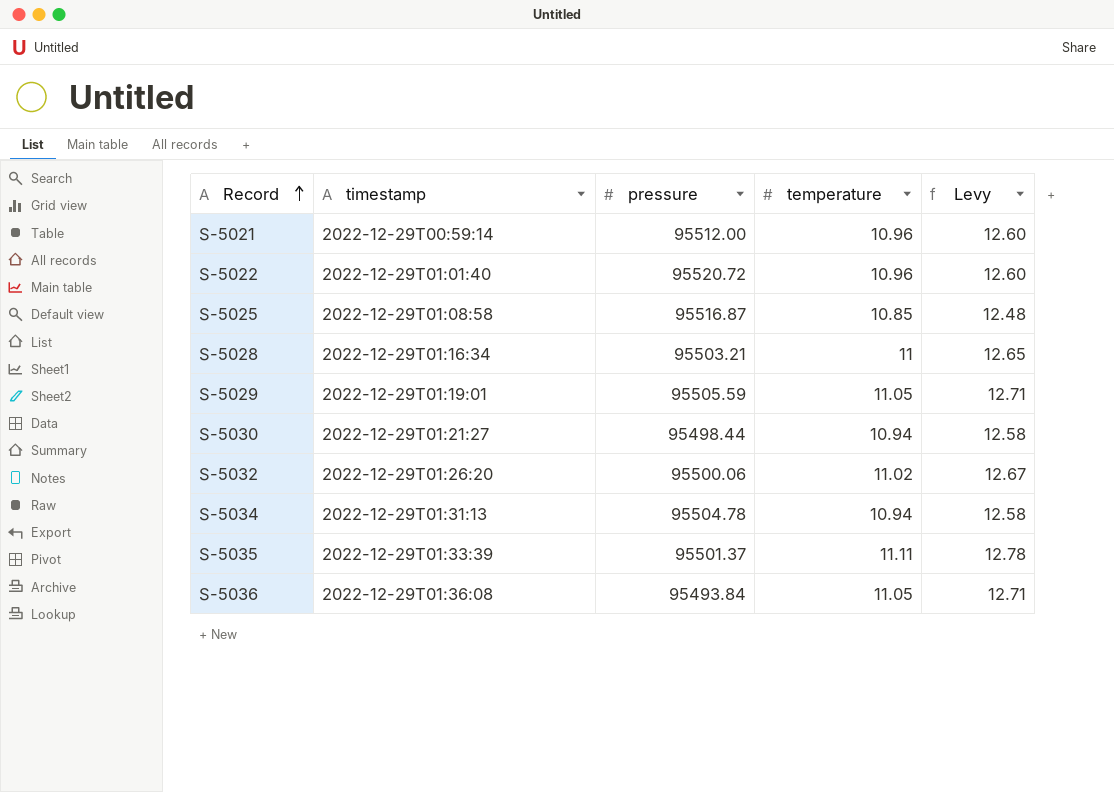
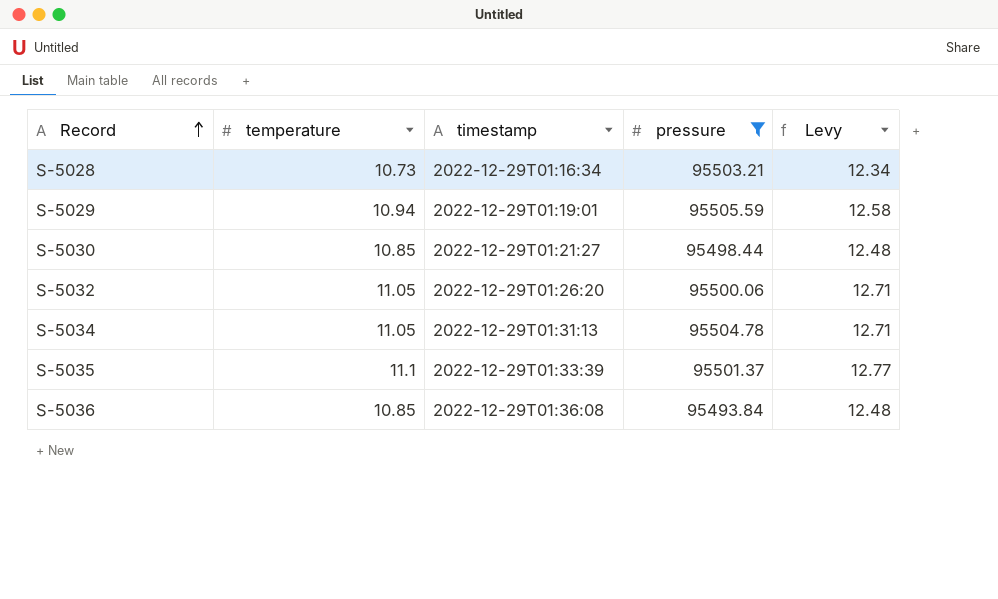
filter: none -> pressure <= 95505.59
column temperature | position: 4 -> 2
S-5028 | temperature: 11 -> 10.73
S-5028 | Levy: 12.65 -> 12.34
S-5029 | temperature: 11.05 -> 10.94
S-5029 | Levy: 12.71 -> 12.58
S-5030 | temperature: 10.94 -> 10.85
S-5030 | Levy: 12.58 -> 12.48
S-5032 | temperature: 11.02 -> 11.05
S-5032 | Levy: 12.67 -> 12.71
S-5034 | temperature: 10.94 -> 11.05
S-5034 | Levy: 12.58 -> 12.71
S-5035 | temperature: 11.11 -> 11.1
S-5035 | Levy: 12.78 -> 12.77
S-5036 | temperature: 11.05 -> 10.85
S-5036 | Levy: 12.71 -> 12.48

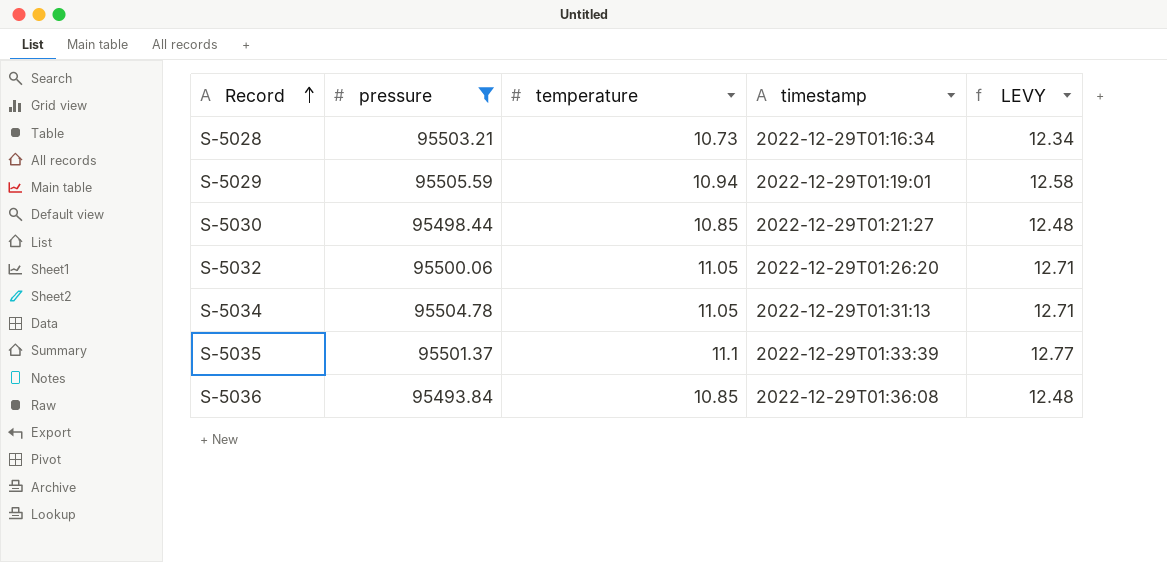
column pressure | position: 4 -> 2
column name: Levy -> LEVY

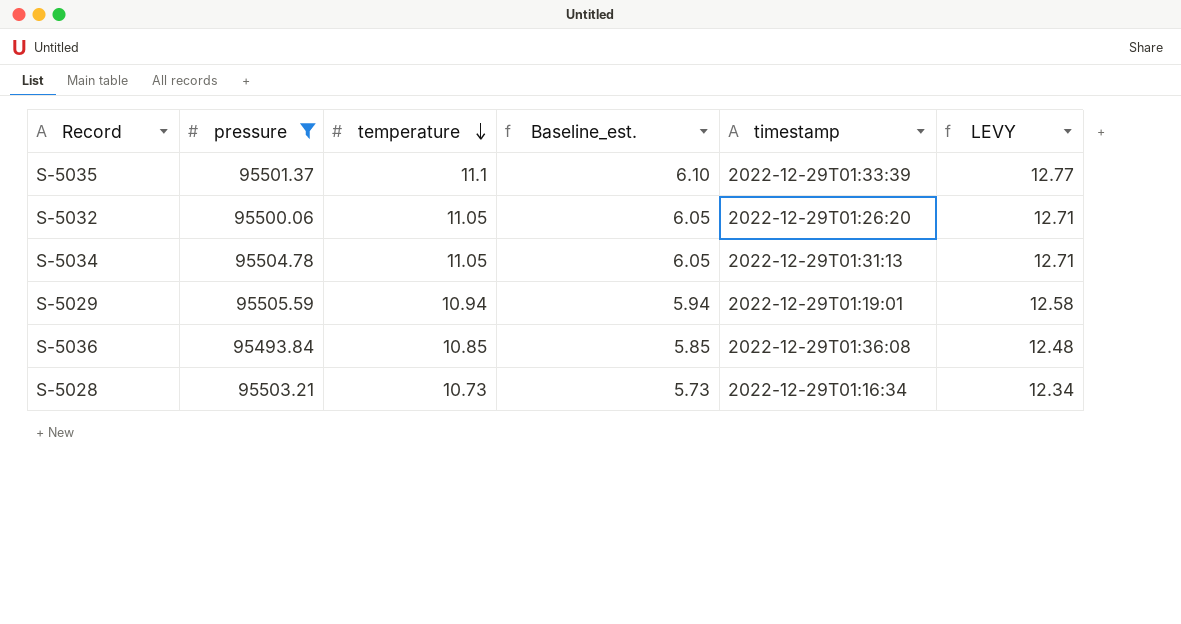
row order: Record ascending -> temperature descending
column Baseline_est. | formula: none -> [temperature] - 5
row S-5030: 95498.44 | 10.85 | 2022-12-29T01:21:27 | 12.48 -> none

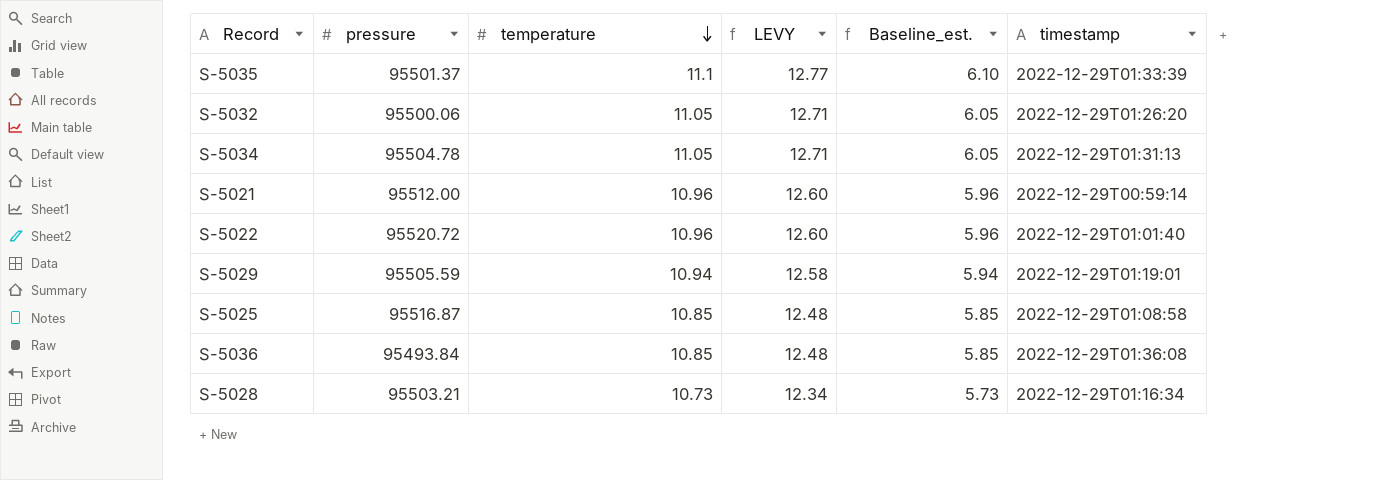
filter: pressure <= 95505.59 -> none
column LEVY | position: 6 -> 4

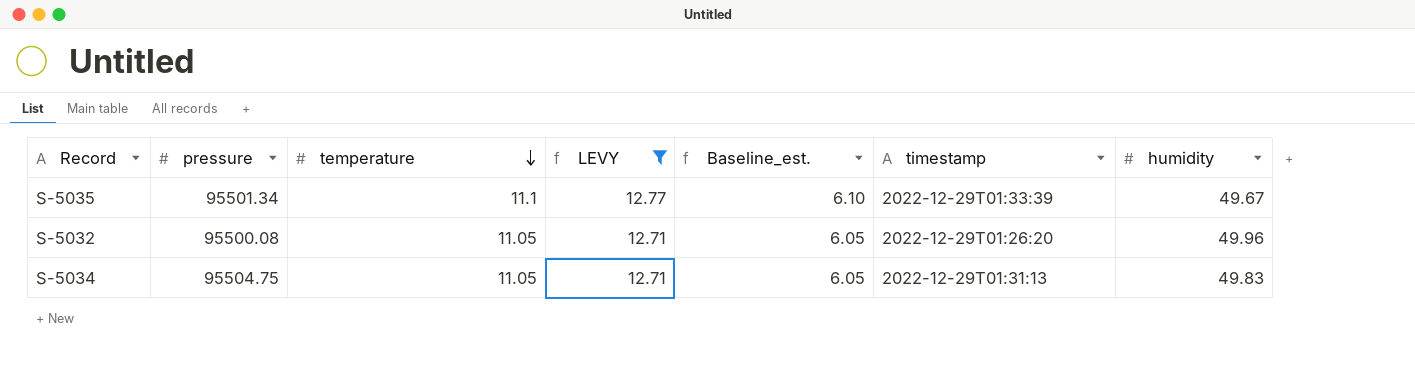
filter: none -> LEVY >= 12.71
column humidity | position: none -> 7
S-5035 | pressure: 95501.37 -> 95501.34
S-5032 | pressure: 95500.06 -> 95500.08
S-5034 | pressure: 95504.78 -> 95504.75

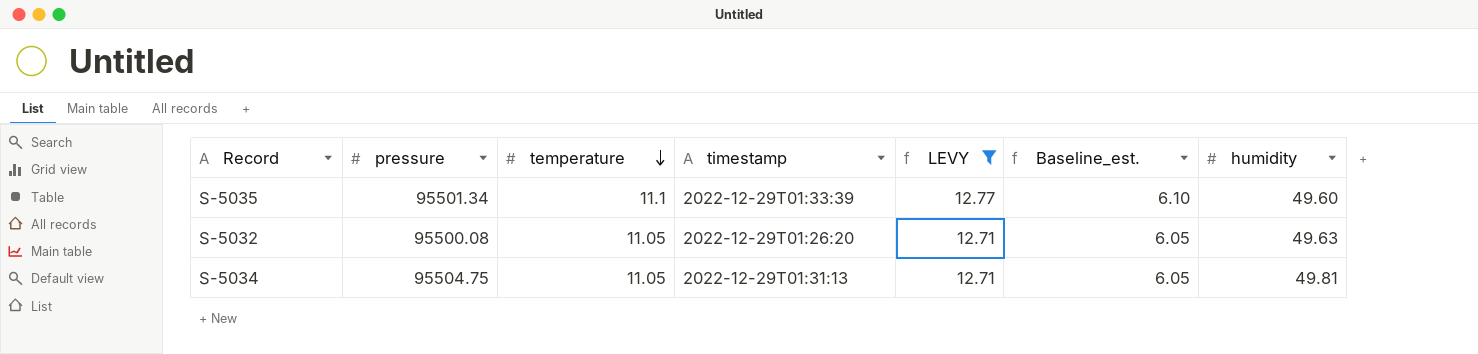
column timestamp | position: 6 -> 4
S-5035 | humidity: 49.67 -> 49.60
S-5032 | humidity: 49.96 -> 49.63
S-5034 | humidity: 49.83 -> 49.81

